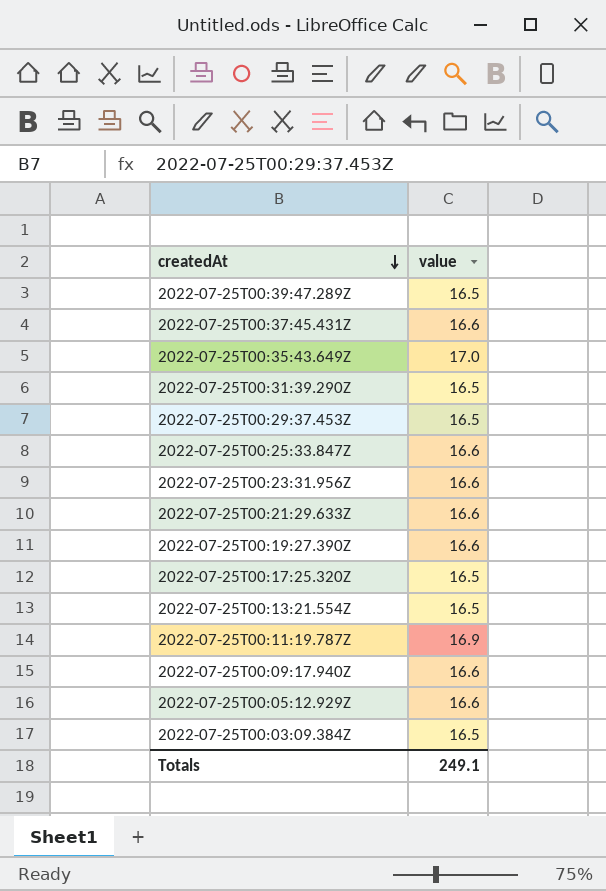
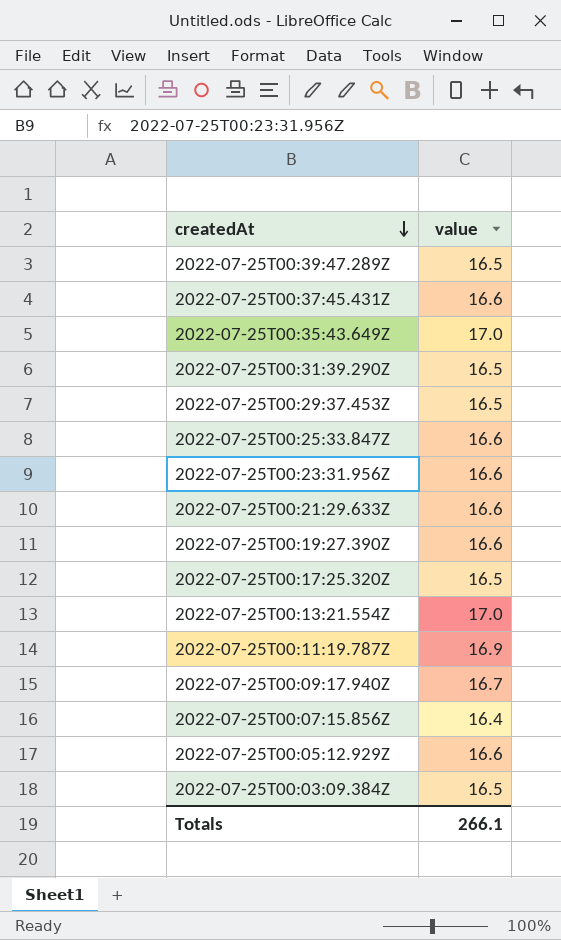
2022-07-25T00:13:21.554Z | value: 16.5 -> 17.0
2022-07-25T00:09:17.940Z | value: 16.6 -> 16.7
row 2022-07-25T00:07:15.856Z: none -> 16.4
Totals | value: 249.1 -> 266.1

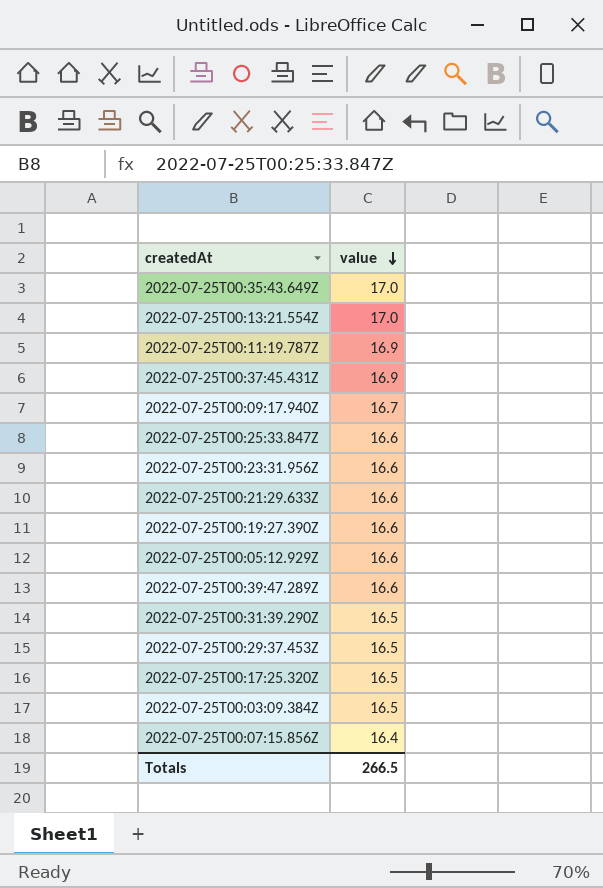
row order: createdAt descending -> value descending
2022-07-25T00:37:45.431Z | value: 16.6 -> 16.9
2022-07-25T00:39:47.289Z | value: 16.5 -> 16.6
Totals | value: 266.1 -> 266.5

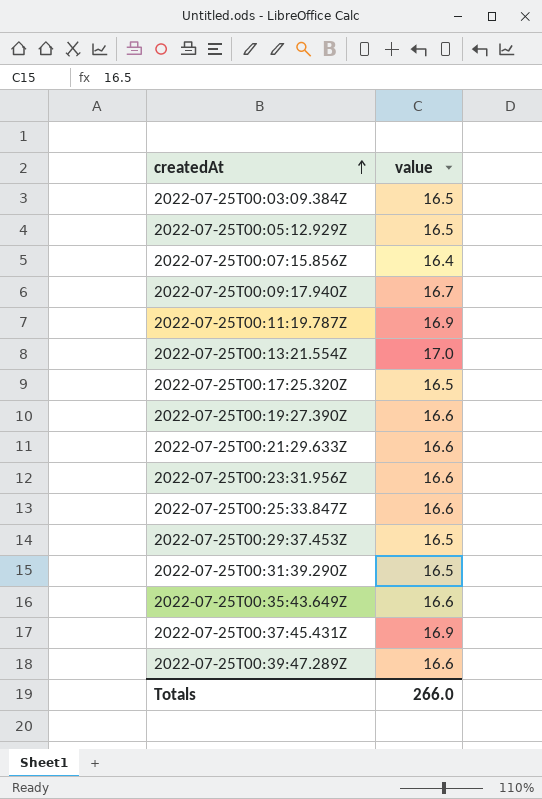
row order: value descending -> createdAt ascending
2022-07-25T00:05:12.929Z | value: 16.6 -> 16.5
2022-07-25T00:35:43.649Z | value: 17.0 -> 16.6
Totals | value: 266.5 -> 266.0

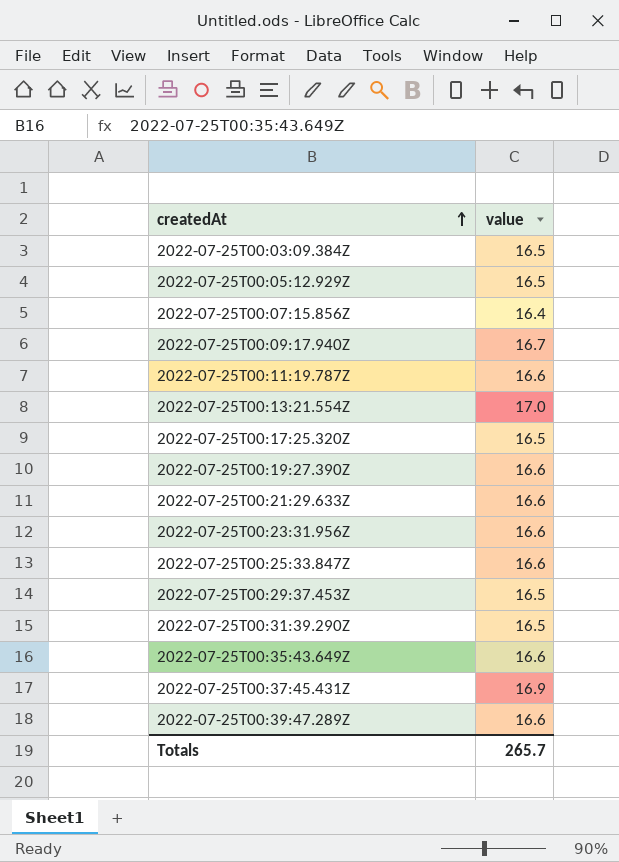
2022-07-25T00:11:19.787Z | value: 16.9 -> 16.6
Totals | value: 266.0 -> 265.7

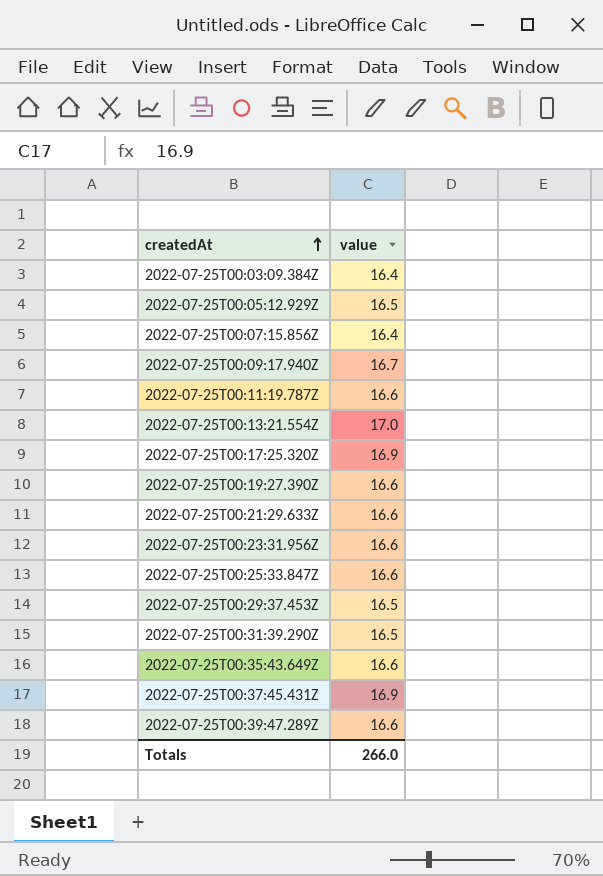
2022-07-25T00:03:09.384Z | value: 16.5 -> 16.4
2022-07-25T00:17:25.320Z | value: 16.5 -> 16.9
Totals | value: 265.7 -> 266.0

